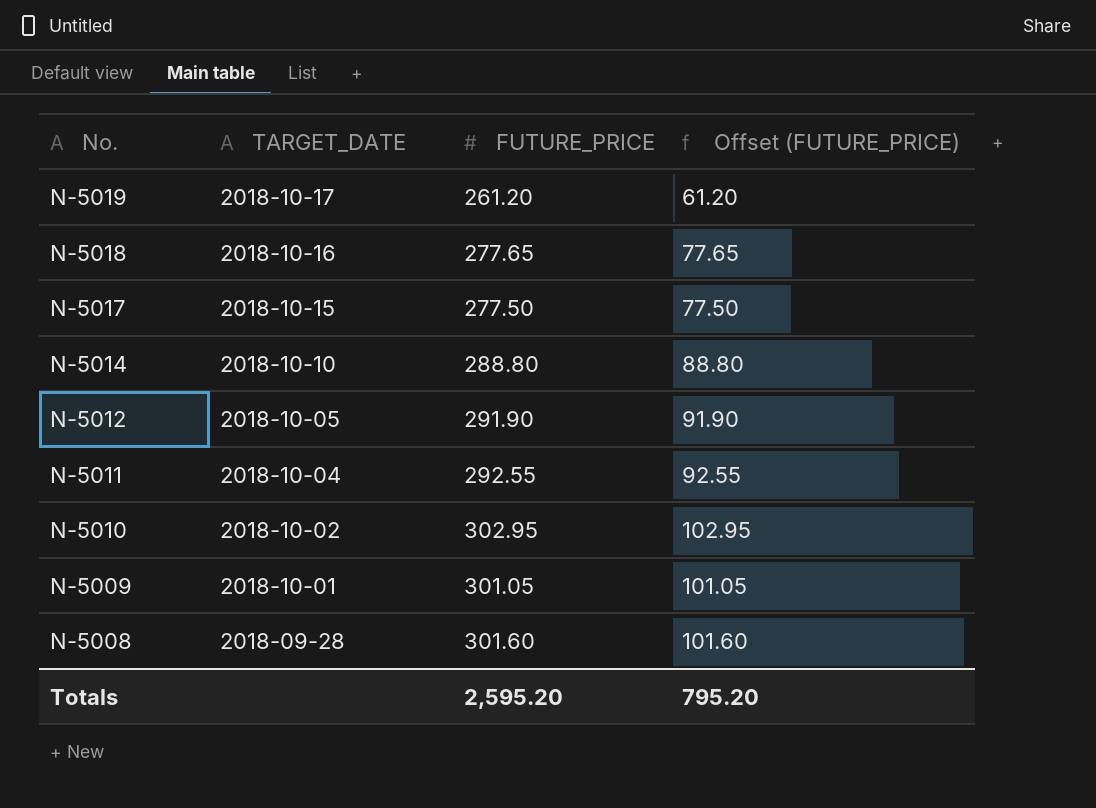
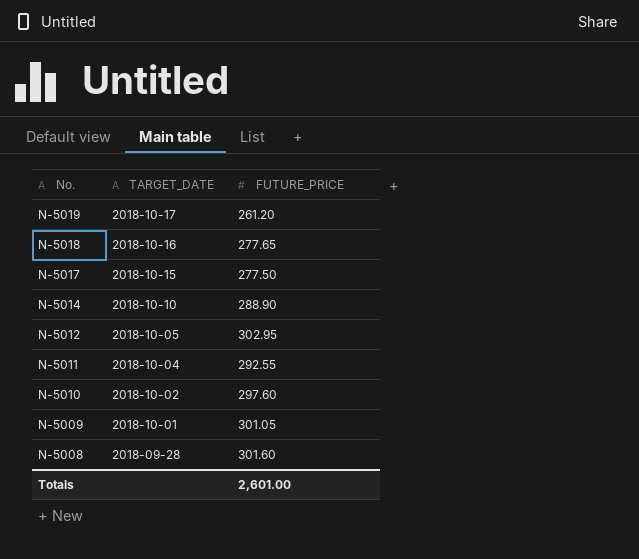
column Offset (FUTURE_PRICE) | formula: [FUTURE_PRICE] - 200 -> none
N-5014 | FUTURE_PRICE: 288.80 -> 288.90
N-5012 | FUTURE_PRICE: 291.90 -> 302.95
N-5010 | FUTURE_PRICE: 302.95 -> 297.60
Totals | FUTURE_PRICE: 2,595.20 -> 2,601.00

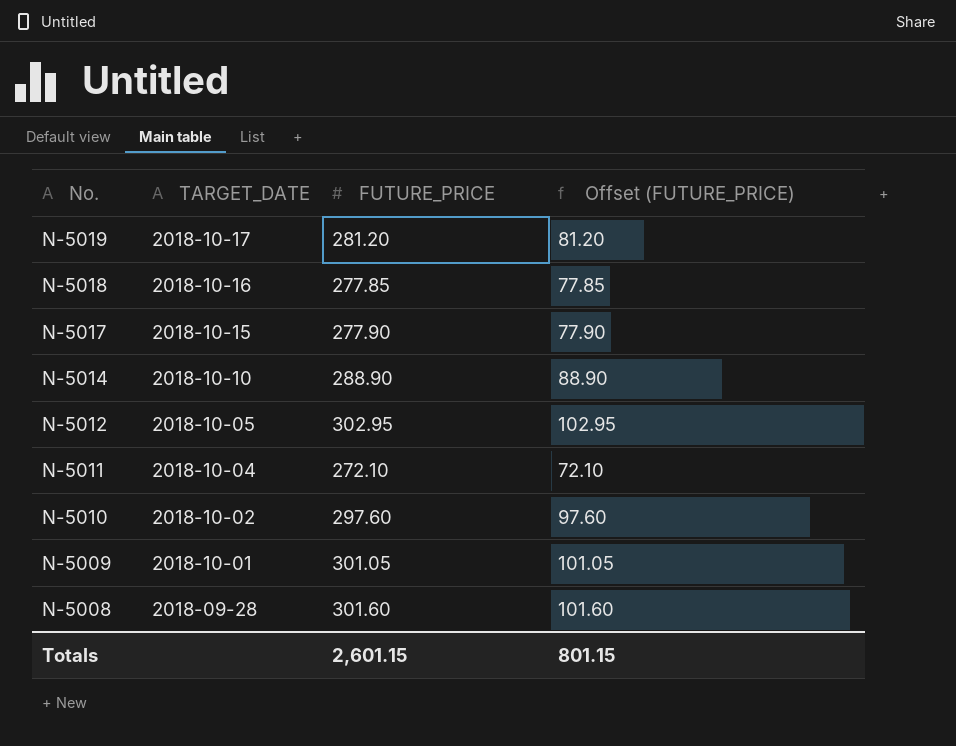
column Offset (FUTURE_PRICE) | formula: none -> [FUTURE_PRICE] - 200
N-5019 | FUTURE_PRICE: 261.20 -> 281.20
N-5018 | FUTURE_PRICE: 277.65 -> 277.85
N-5017 | FUTURE_PRICE: 277.50 -> 277.90
N-5011 | FUTURE_PRICE: 292.55 -> 272.10
Totals | FUTURE_PRICE: 2,601.00 -> 2,601.15

